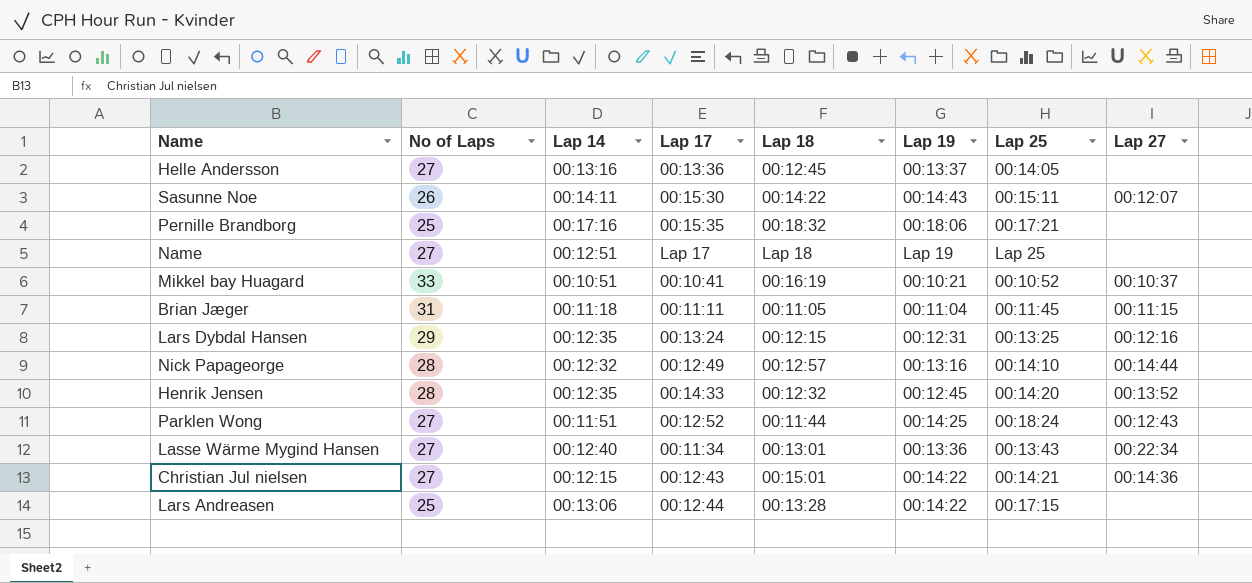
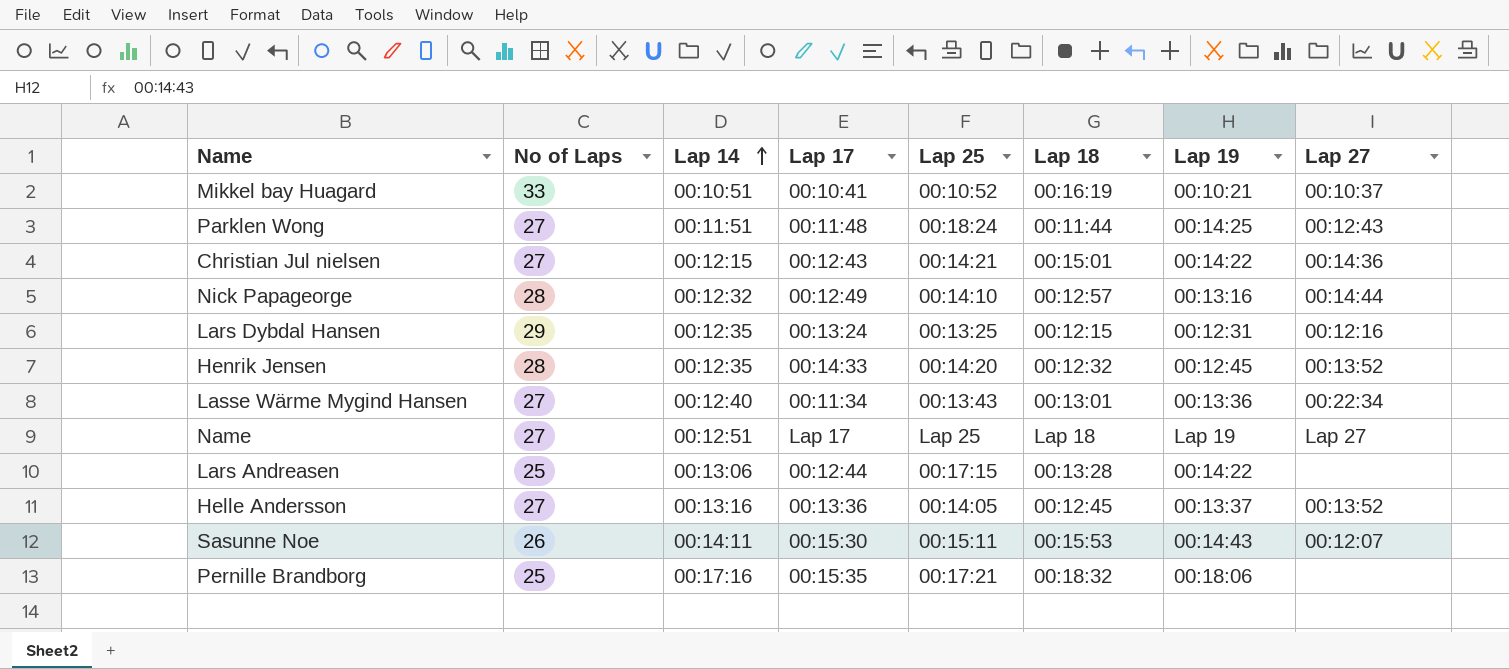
row order: none -> Lap 14 ascending
column Lap 25 | position: 7 -> 5
row Brian Jæger: 31 | 00:11:18 | 00:11:11 | 00:11:05 | 00:11:04 | 00:11:45 | 00:11:15 -> none
Parklen Wong | Lap 17: 00:12:52 -> 00:11:48
Name | Lap 27: none -> Lap 27
Helle Andersson | Lap 27: none -> 00:13:52
Sasunne Noe | Lap 18: 00:14:22 -> 00:15:53

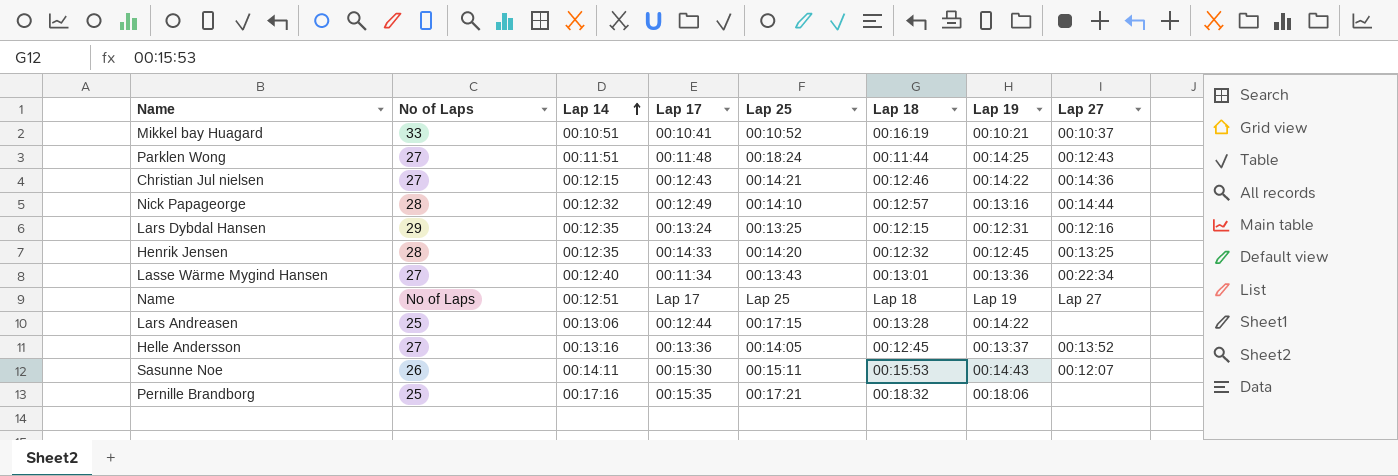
Christian Jul nielsen | Lap 18: 00:15:01 -> 00:12:46
Henrik Jensen | Lap 27: 00:13:52 -> 00:13:25
Name | No of Laps: 27 -> No of Laps

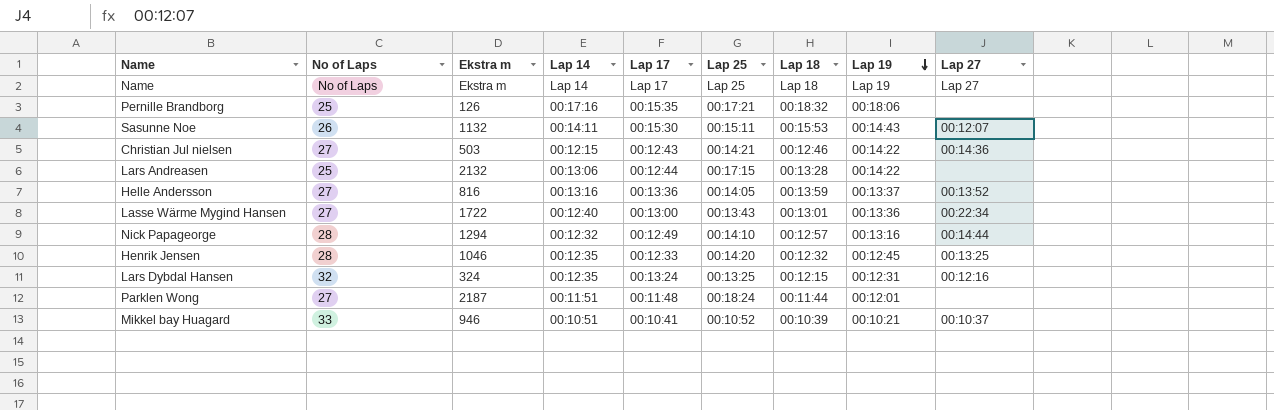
row order: Lap 14 ascending -> Lap 19 descending
column Ekstra m | position: none -> 3
Name | Lap 14: 00:12:51 -> Lap 14
Helle Andersson | Lap 18: 00:12:45 -> 00:13:59
Lasse Wärme Mygind Hansen | Lap 17: 00:11:34 -> 00:13:00
Henrik Jensen | Lap 17: 00:14:33 -> 00:12:33
Lars Dybdal Hansen | No of Laps: 29 -> 32
Parklen Wong | Lap 19: 00:14:25 -> 00:12:01
Parklen Wong | Lap 27: 00:12:43 -> none
Mikkel bay Huagard | Lap 18: 00:16:19 -> 00:10:39

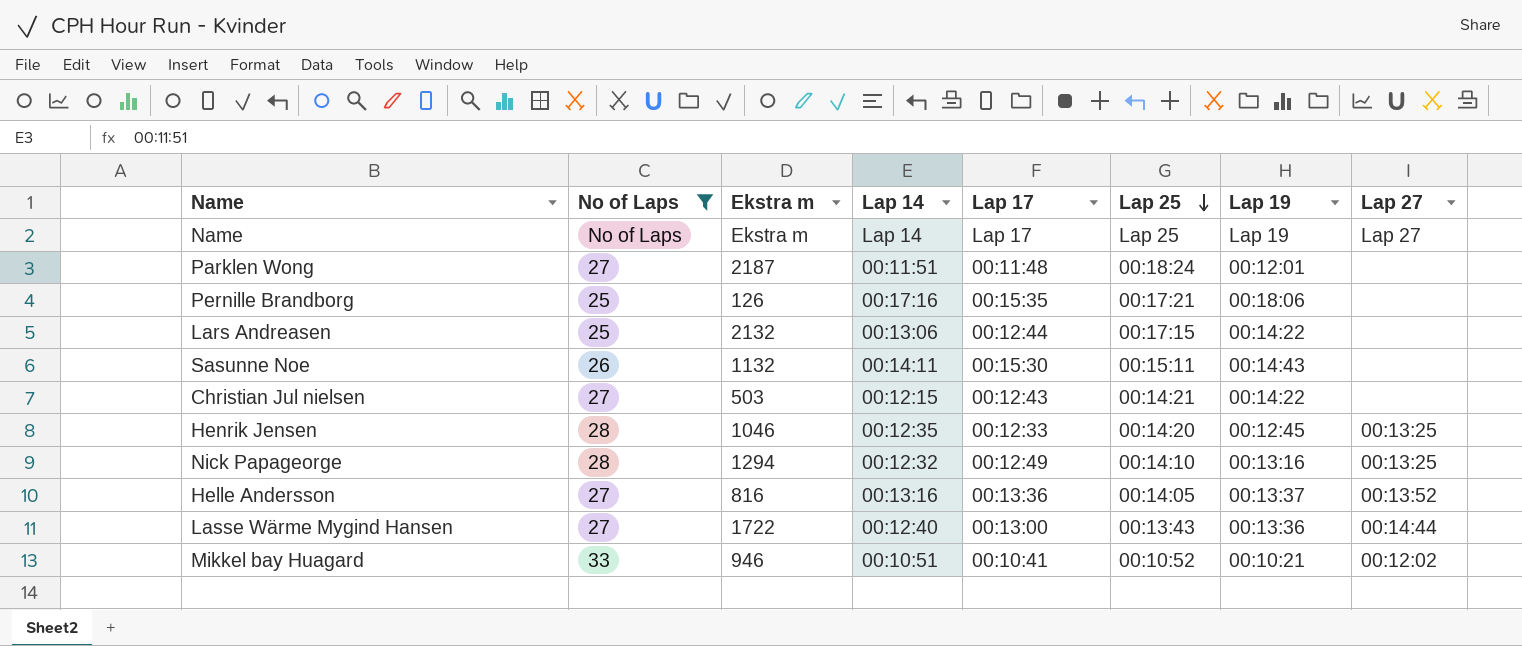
filter: none -> No of Laps != 32
row order: Lap 19 descending -> Lap 25 descending
column Lap 18 | position: 7 -> none
Sasunne Noe | Lap 27: 00:12:07 -> none
Christian Jul nielsen | Lap 27: 00:14:36 -> none
Nick Papageorge | Lap 27: 00:14:44 -> 00:13:25
Lasse Wärme Mygind Hansen | Lap 27: 00:22:34 -> 00:14:44
Mikkel bay Huagard | Lap 27: 00:10:37 -> 00:12:02

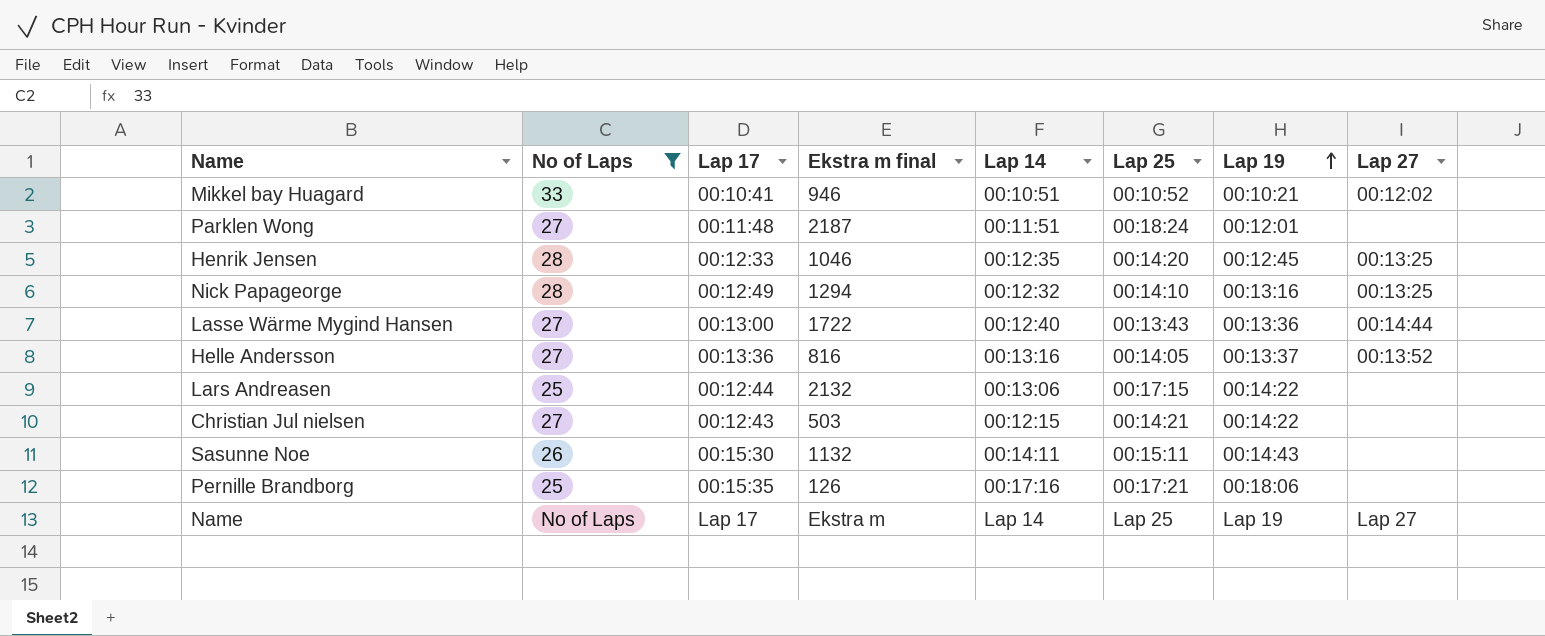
row order: Lap 25 descending -> Lap 19 ascending
column Lap 17 | position: 5 -> 3
column name: Ekstra m -> Ekstra m final

